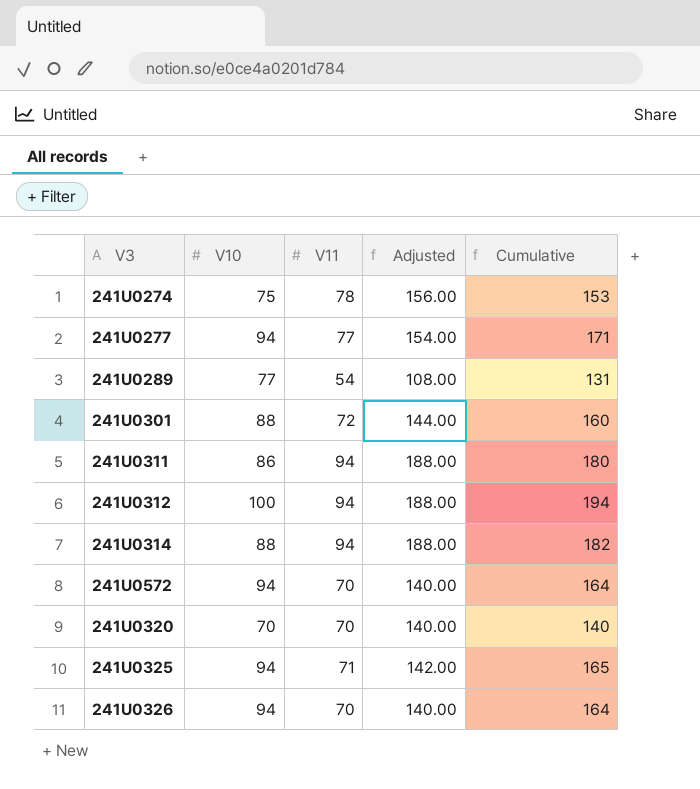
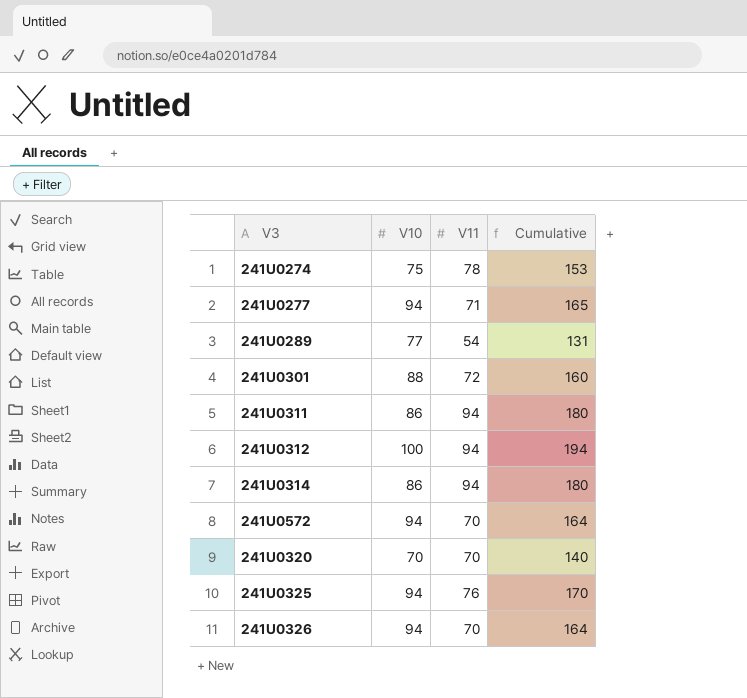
column Adjusted | formula: [V11] * 2 -> none
241U0277 | V11: 77 -> 71
241U0277 | Cumulative: 171 -> 165
241U0314 | V10: 88 -> 86
241U0314 | Cumulative: 182 -> 180
241U0325 | V11: 71 -> 76
241U0325 | Cumulative: 165 -> 170

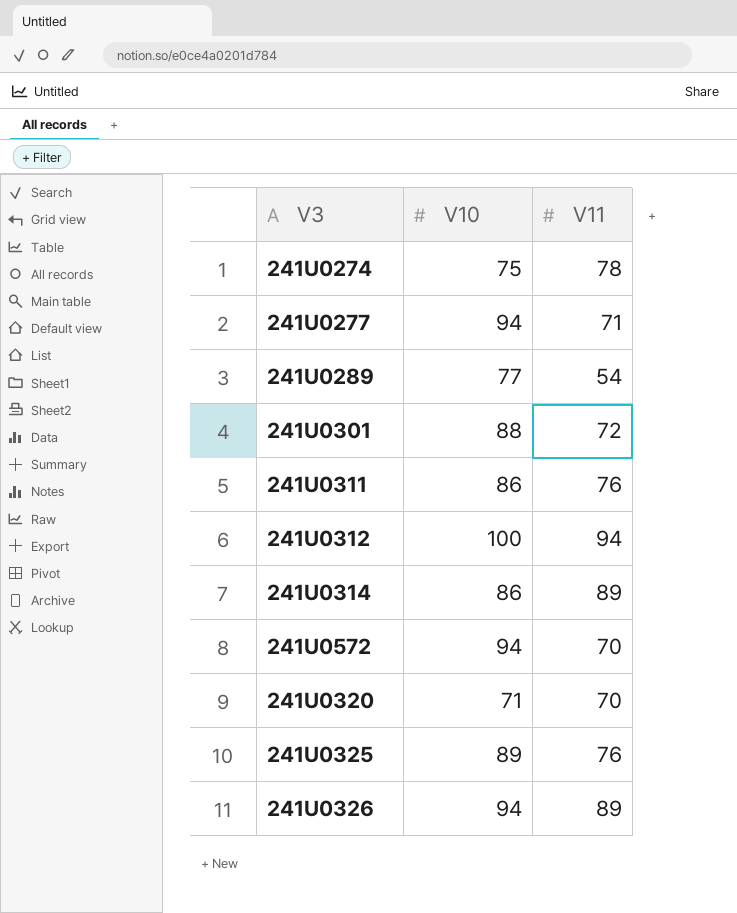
column Cumulative | formula: [V10] + [V11] -> none
241U0311 | V11: 94 -> 76
241U0314 | V11: 94 -> 89
241U0320 | V10: 70 -> 71
241U0325 | V10: 94 -> 89
241U0326 | V11: 70 -> 89

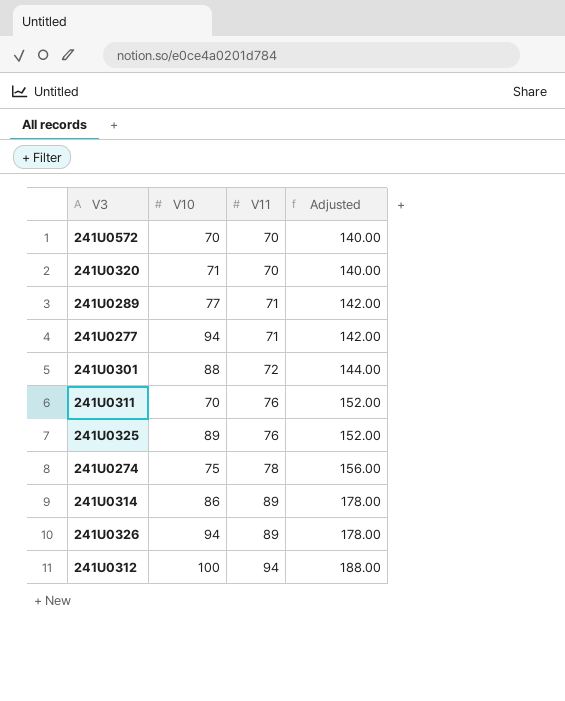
row order: none -> V11 ascending
column Adjusted | formula: none -> [V11] * 2
241U0572 | V10: 94 -> 70
241U0289 | V11: 54 -> 71
241U0311 | V10: 86 -> 70

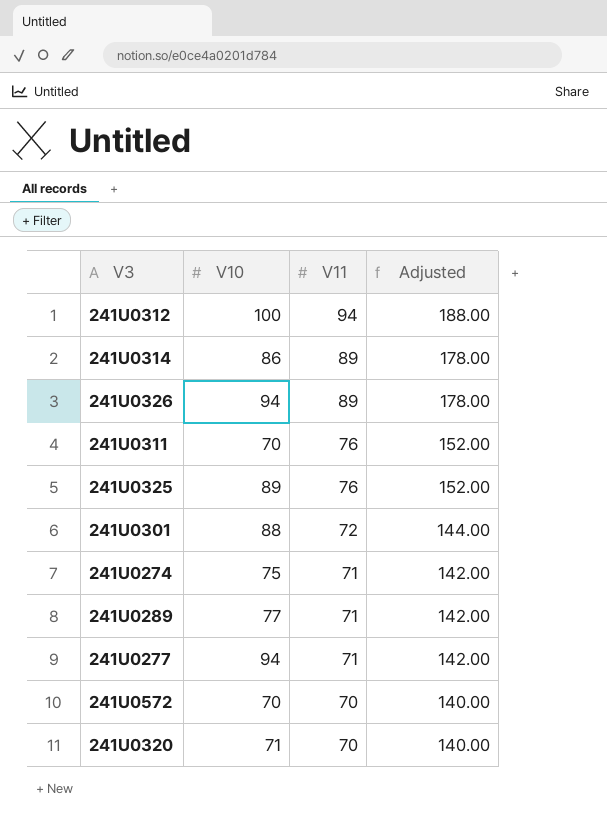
row order: V11 ascending -> V11 descending
241U0274 | V11: 78 -> 71
241U0274 | Adjusted: 156.00 -> 142.00

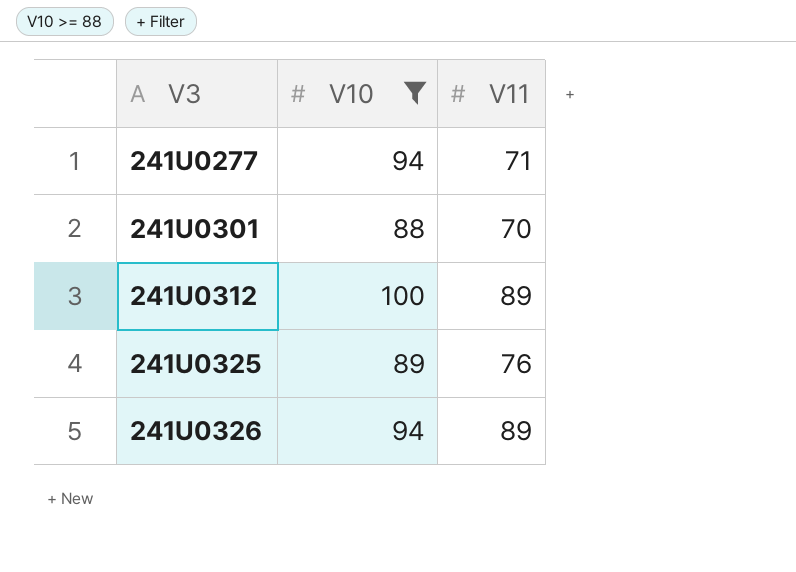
filter: none -> V10 >= 88
row order: V11 descending -> V3 ascending
column Adjusted | formula: [V11] * 2 -> none
241U0301 | V11: 72 -> 70
241U0312 | V11: 94 -> 89

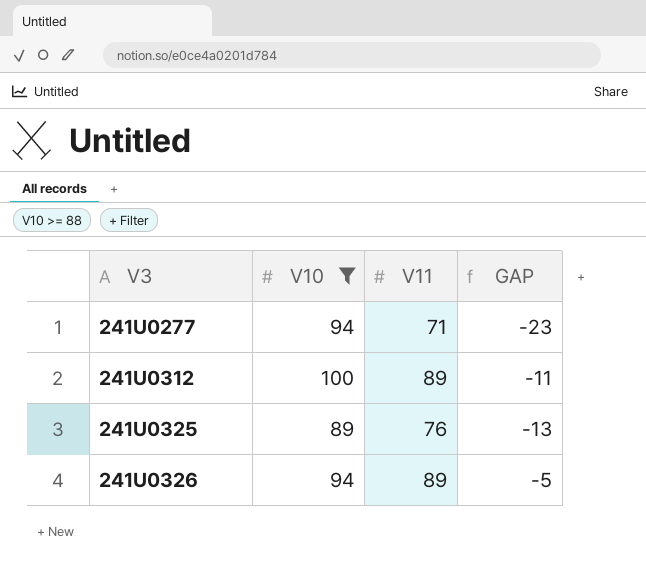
column GAP | formula: none -> [V11] - [V10]
row 241U0301: 88 | 70 -> none

